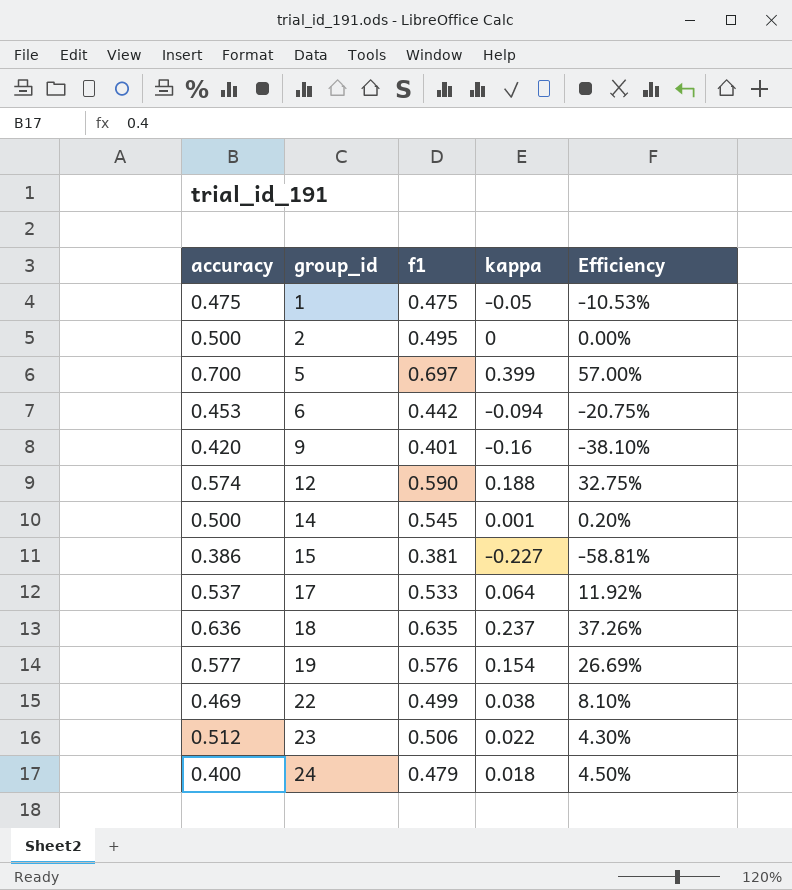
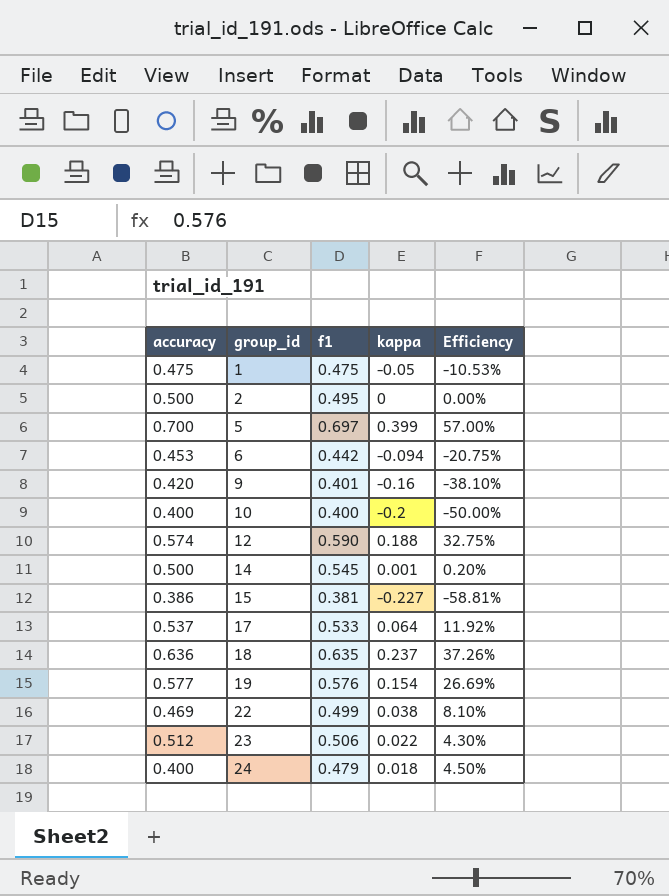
row 10: none -> 0.400 | 0.400 | -0.2 | -50.00%

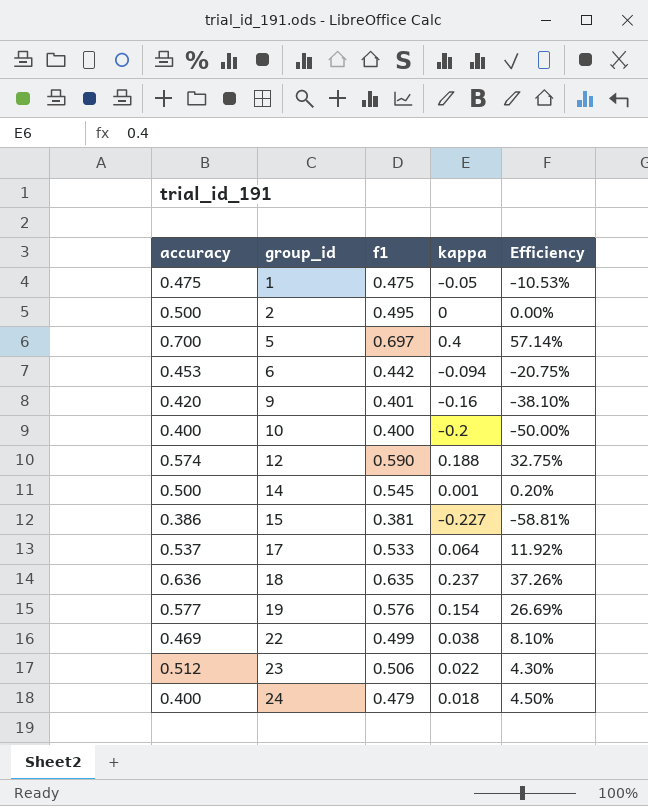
5 | kappa: 0.399 -> 0.4
5 | Efficiency: 57.00% -> 57.14%

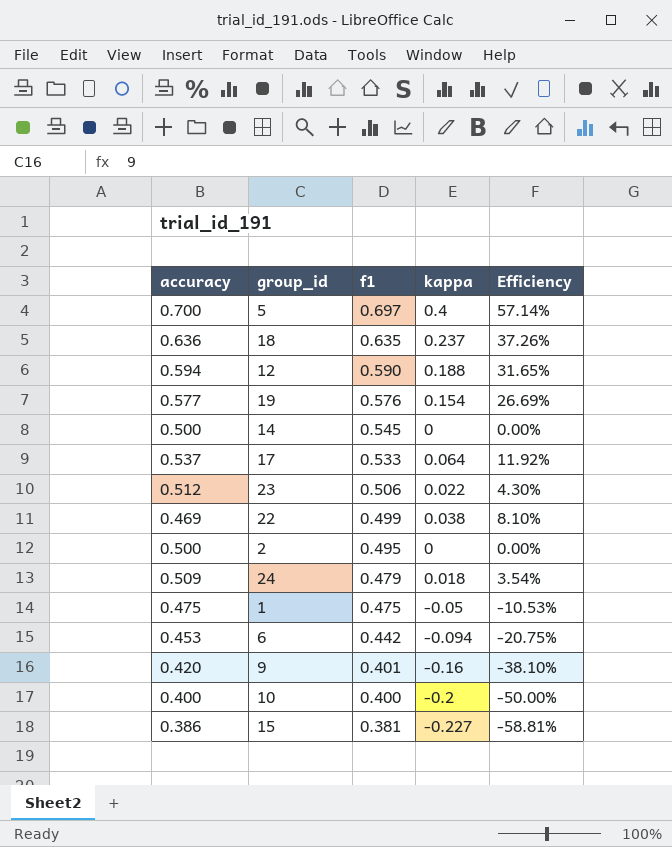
row order: group_id ascending -> f1 descending
12 | accuracy: 0.574 -> 0.594
12 | Efficiency: 32.75% -> 31.65%
14 | kappa: 0.001 -> 0
14 | Efficiency: 0.20% -> 0.00%
24 | accuracy: 0.400 -> 0.509
24 | Efficiency: 4.50% -> 3.54%

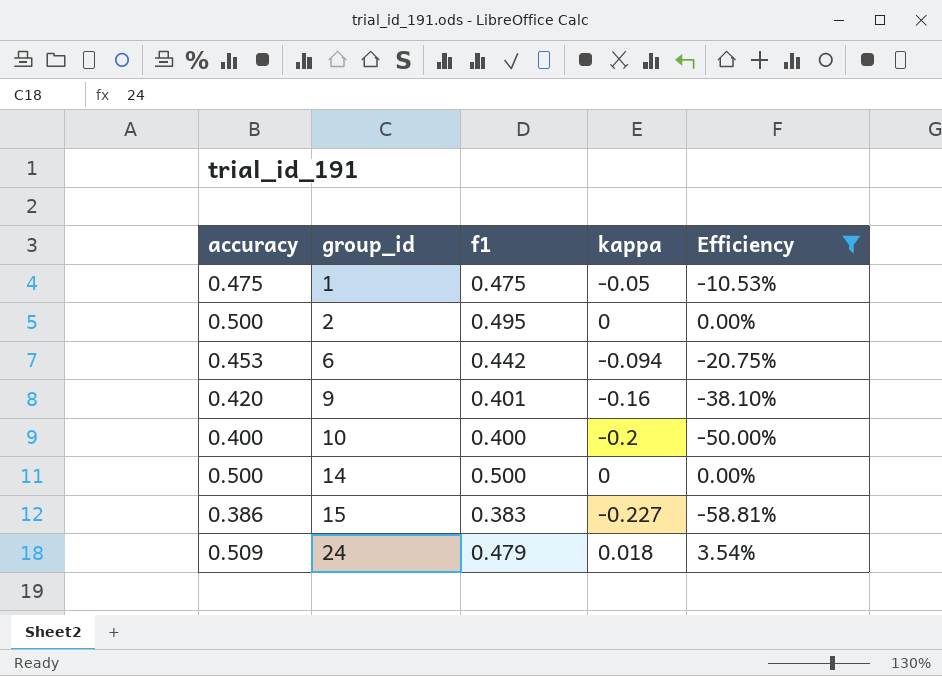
filter: none -> Efficiency <= 3.54%
row order: f1 descending -> group_id ascending
14 | f1: 0.545 -> 0.500
15 | f1: 0.381 -> 0.383

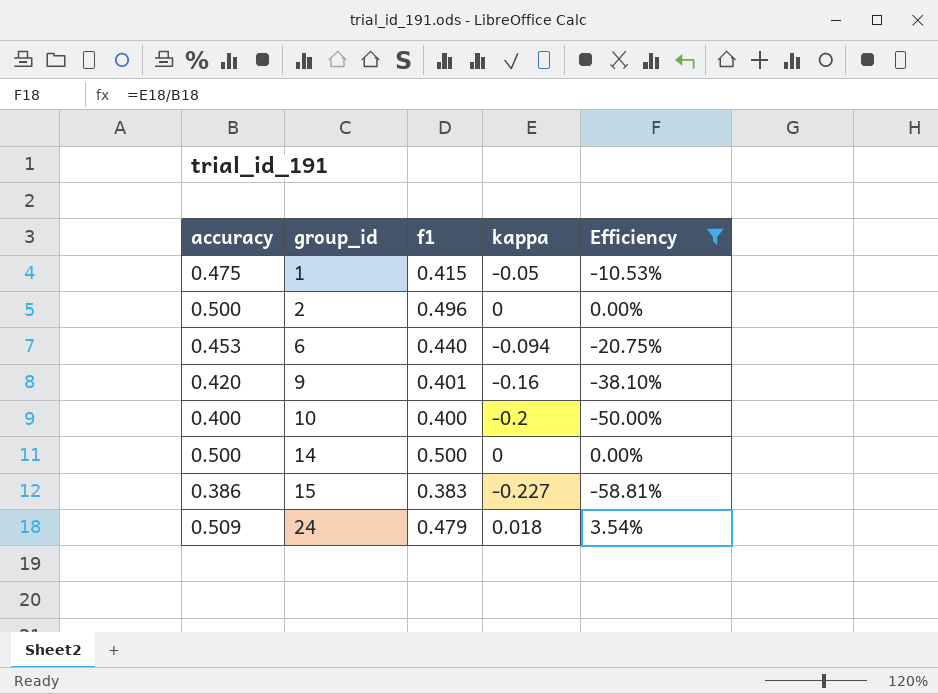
1 | f1: 0.475 -> 0.415
2 | f1: 0.495 -> 0.496
6 | f1: 0.442 -> 0.440

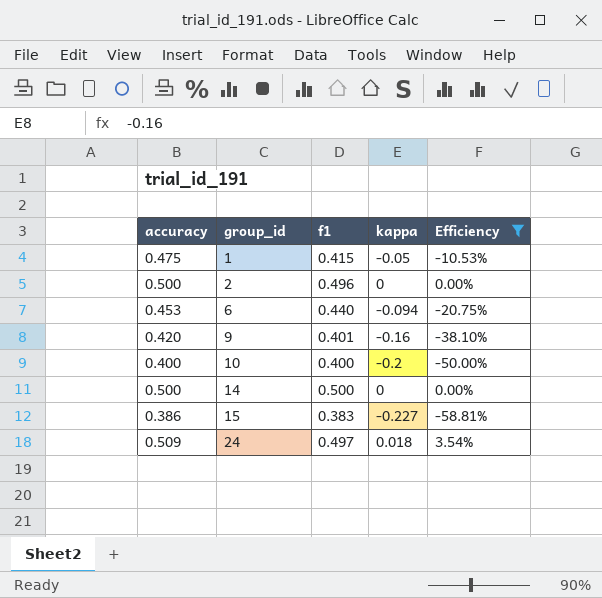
24 | f1: 0.479 -> 0.497

